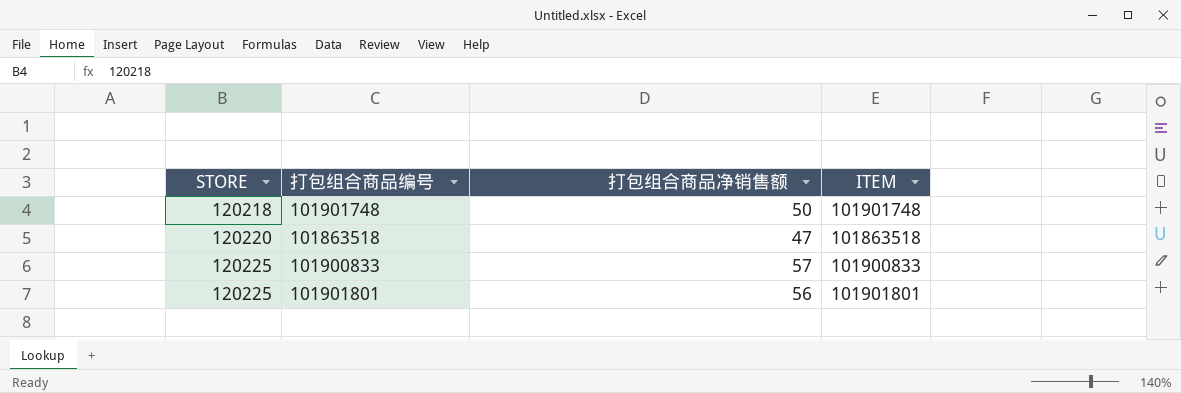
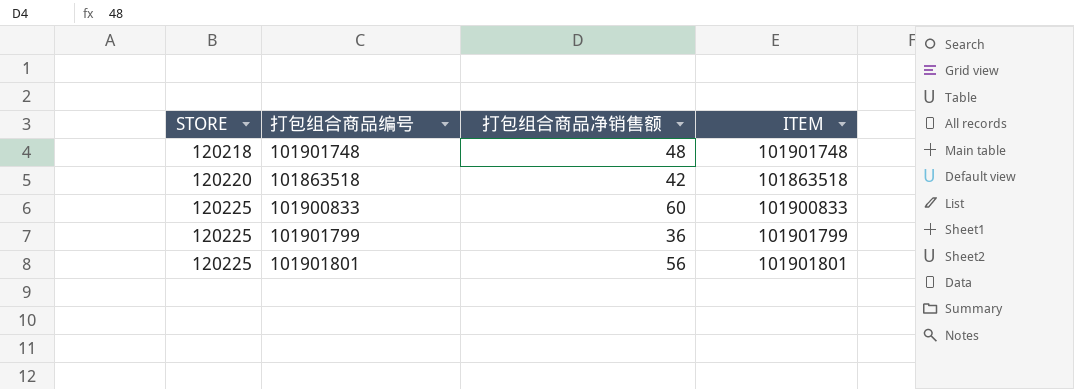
101901748 | 打包组合商品净销售额: 50 -> 48
101863518 | 打包组合商品净销售额: 47 -> 42
101900833 | 打包组合商品净销售额: 57 -> 60
row 101901799: none -> 120225 | 36 | 101901799

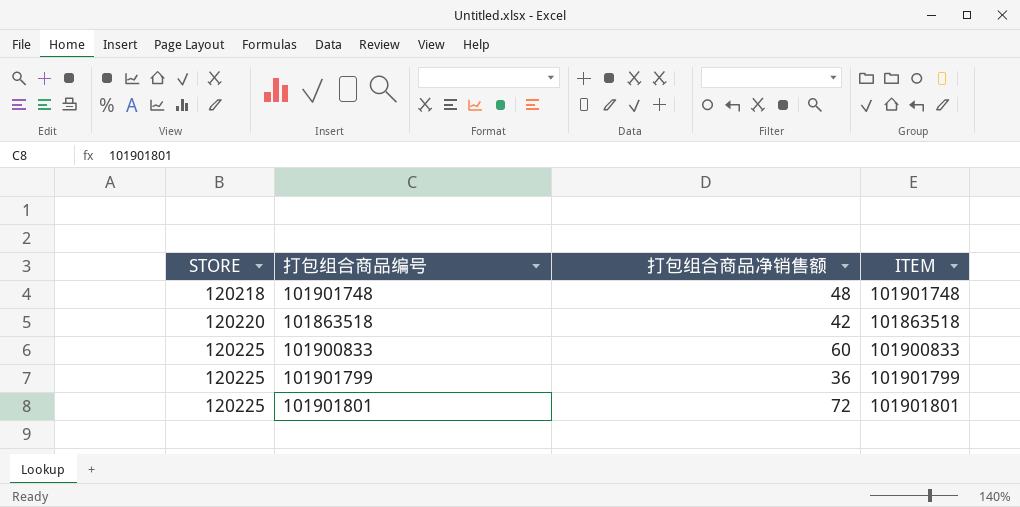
101901801 | 打包组合商品净销售额: 56 -> 72

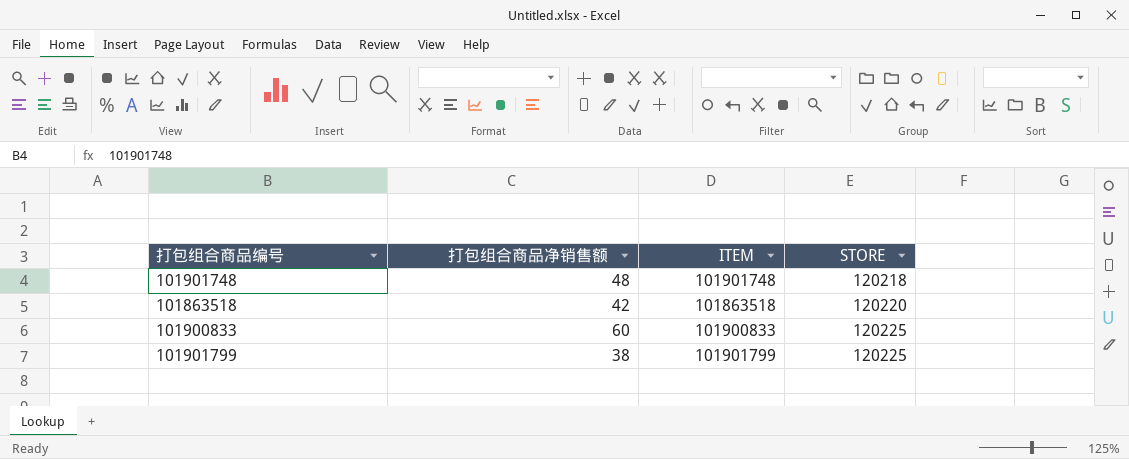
column STORE | position: 1 -> 4
row 101901801: 120225 | 72 | 101901801 -> none
101901799 | 打包组合商品净销售额: 36 -> 38

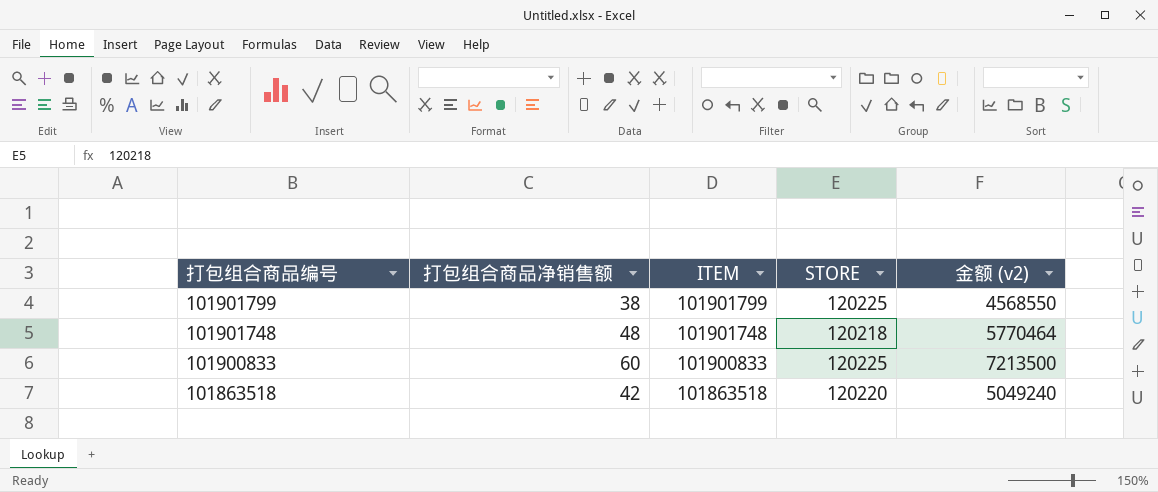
row order: STORE ascending -> 打包组合商品编号 descending
column 金额 (v2) | formula: none -> [打包组合商品净销售额] * [STORE]

